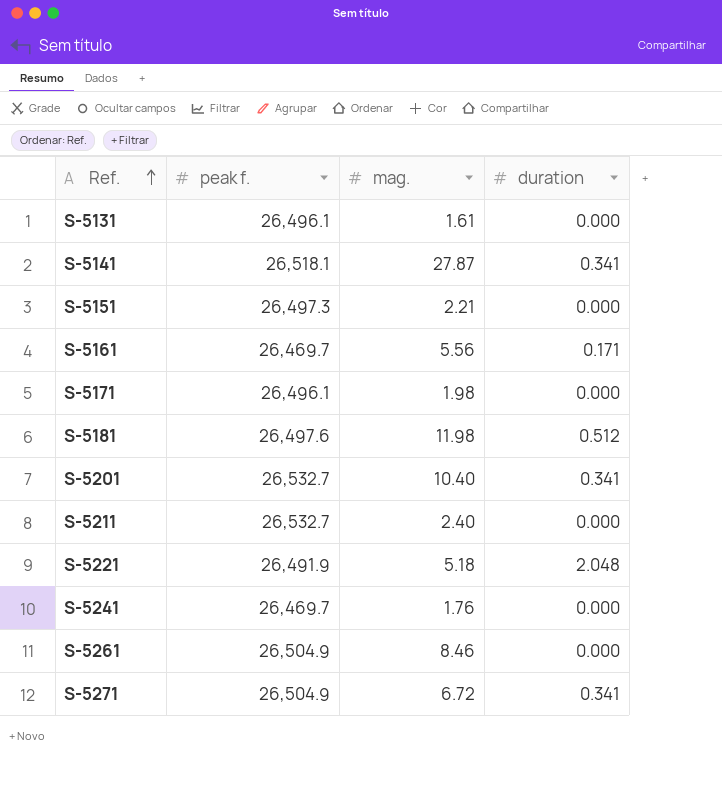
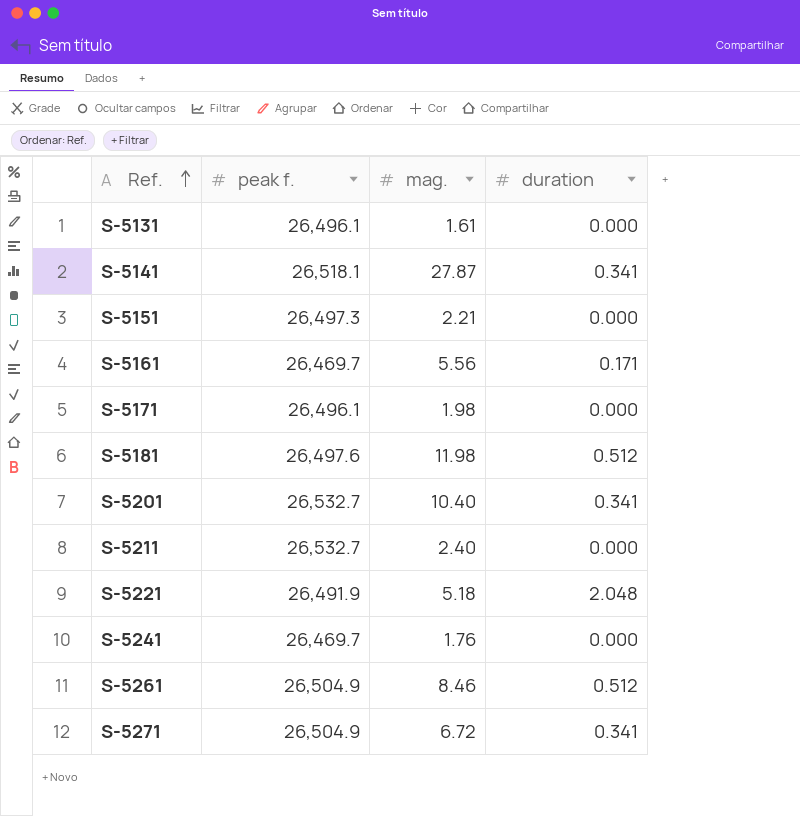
S-5261 | duration: 0.000 -> 0.512

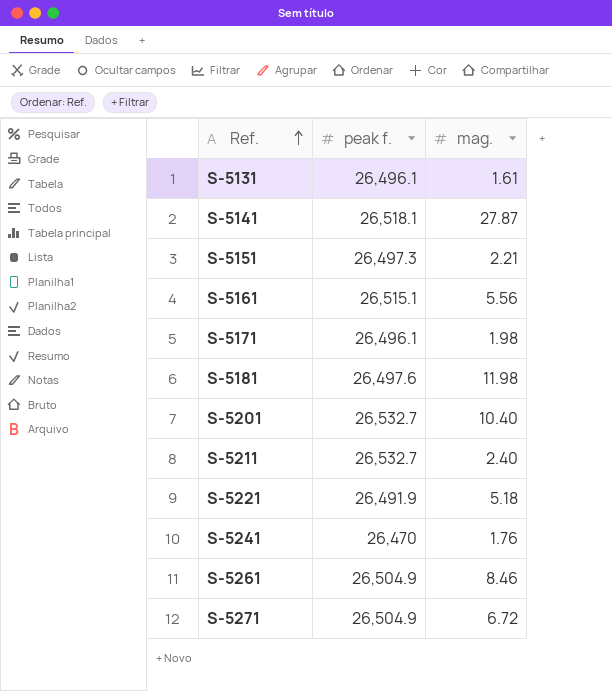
column duration | position: 4 -> none
S-5161 | peak f.: 26,469.7 -> 26,515.1
S-5241 | peak f.: 26,469.7 -> 26,470

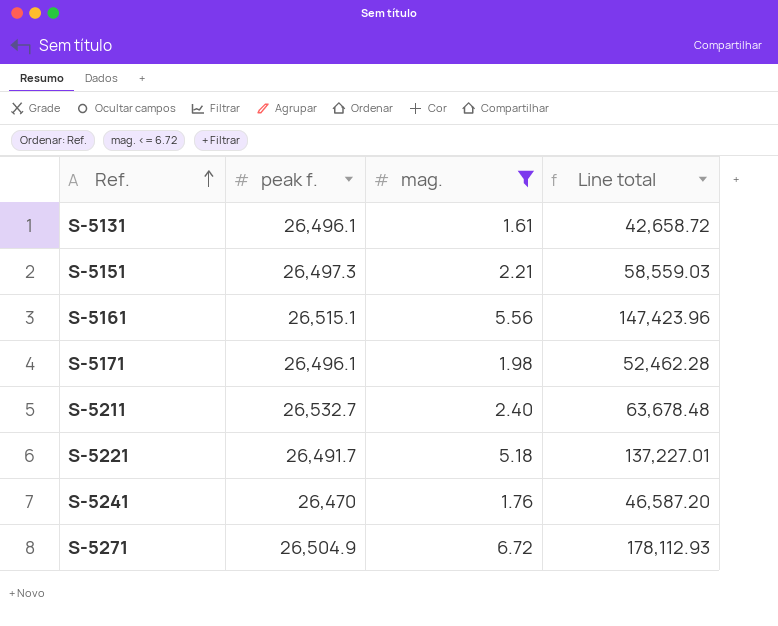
filter: none -> mag. <= 6.72
column Line total | formula: none -> [peak f.] * [mag.]
S-5221 | peak f.: 26,491.9 -> 26,491.7

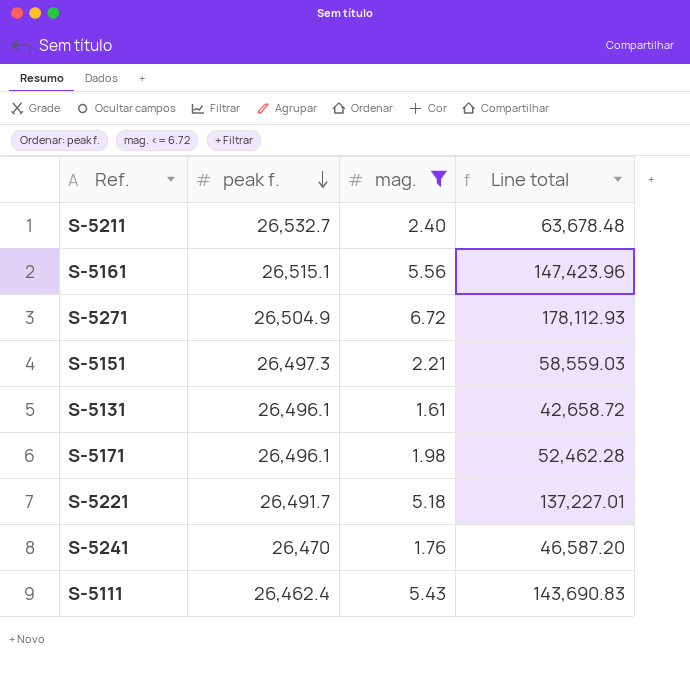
row order: Ref. ascending -> peak f. descending
row S-5111: none -> 26,462.4 | 5.43 | 143,690.83

